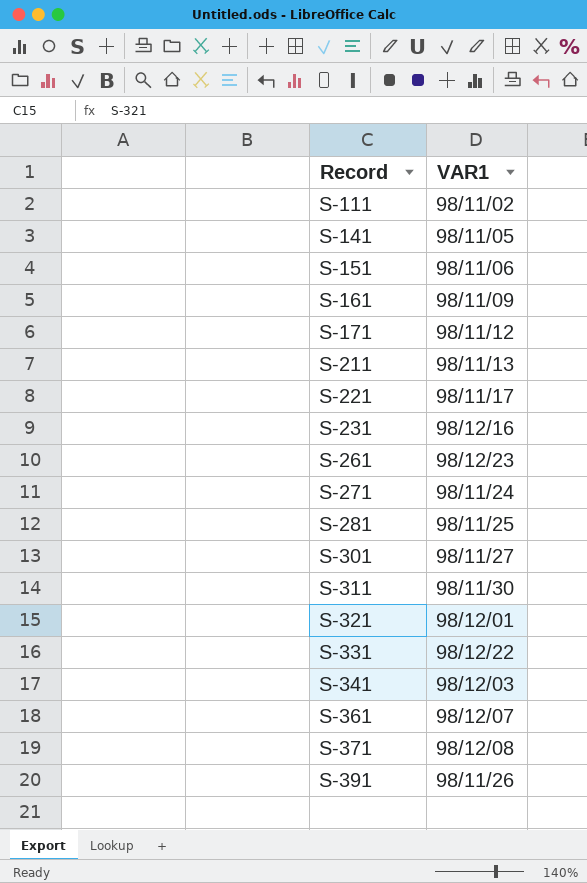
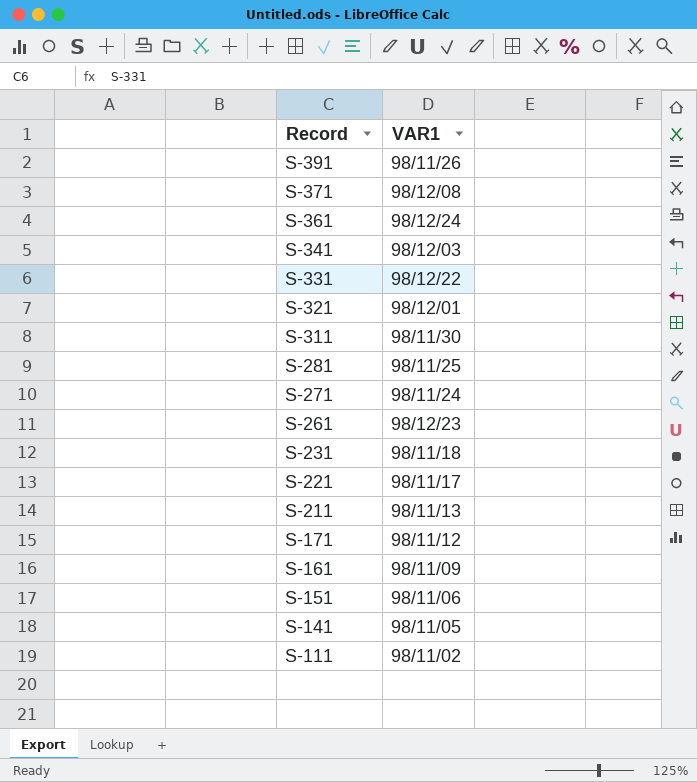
row order: Record ascending -> Record descending
row S-301: 98/11/27 -> none
S-361 | VAR1: 98/12/07 -> 98/12/24
S-231 | VAR1: 98/12/16 -> 98/11/18

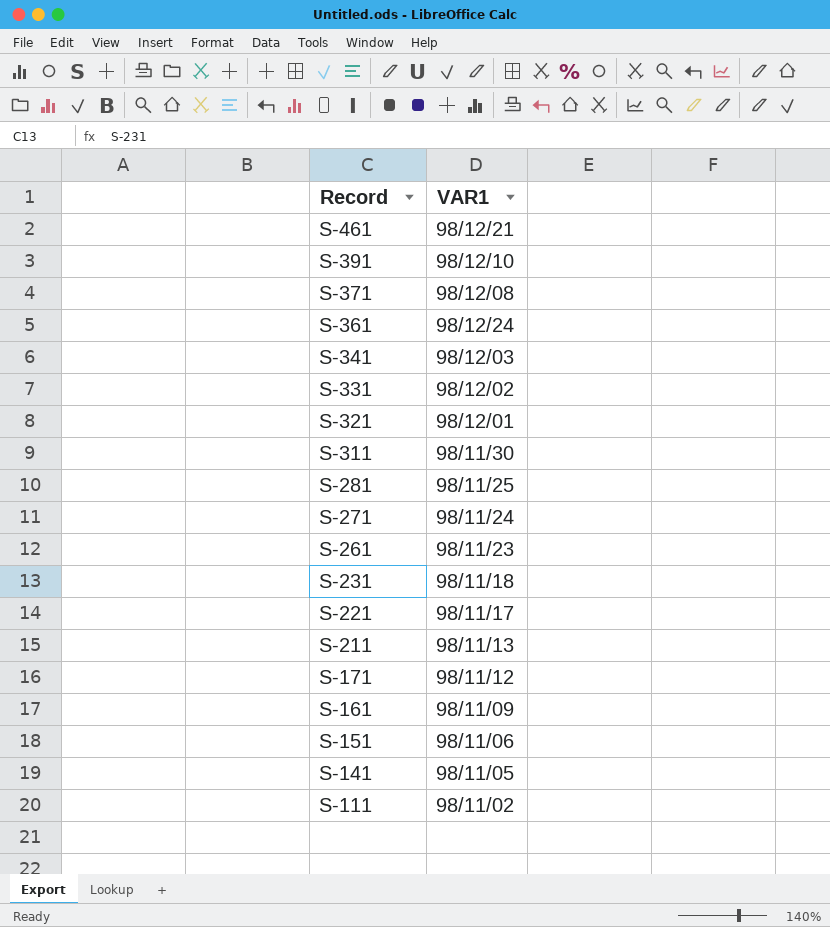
row S-461: none -> 98/12/21
S-391 | VAR1: 98/11/26 -> 98/12/10
S-331 | VAR1: 98/12/22 -> 98/12/02
S-261 | VAR1: 98/12/23 -> 98/11/23

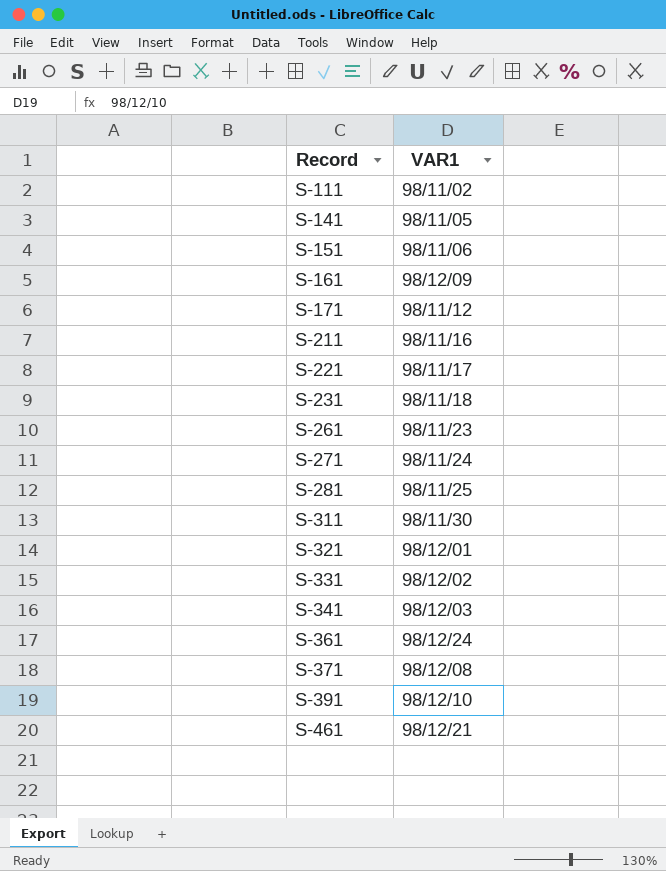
row order: Record descending -> Record ascending
S-161 | VAR1: 98/11/09 -> 98/12/09
S-211 | VAR1: 98/11/13 -> 98/11/16

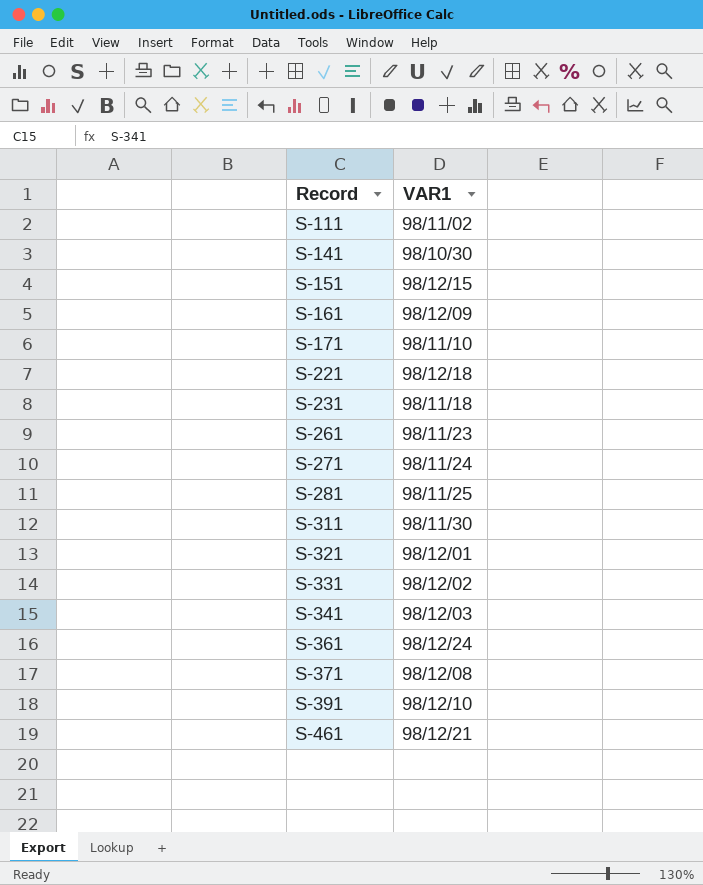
row S-211: 98/11/16 -> none
S-141 | VAR1: 98/11/05 -> 98/10/30
S-151 | VAR1: 98/11/06 -> 98/12/15
S-171 | VAR1: 98/11/12 -> 98/11/10
S-221 | VAR1: 98/11/17 -> 98/12/18

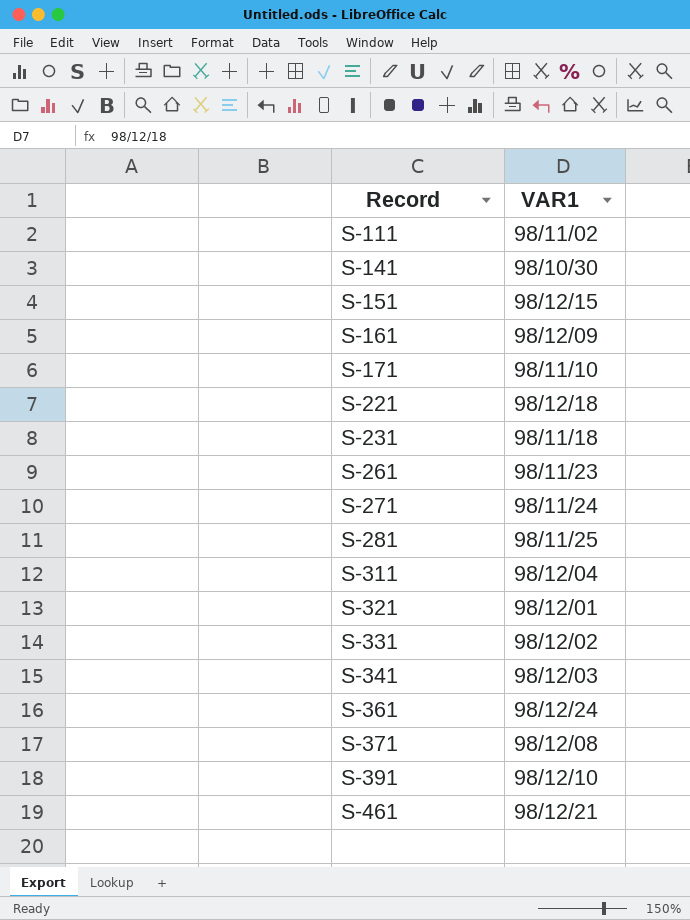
S-311 | VAR1: 98/11/30 -> 98/12/04

